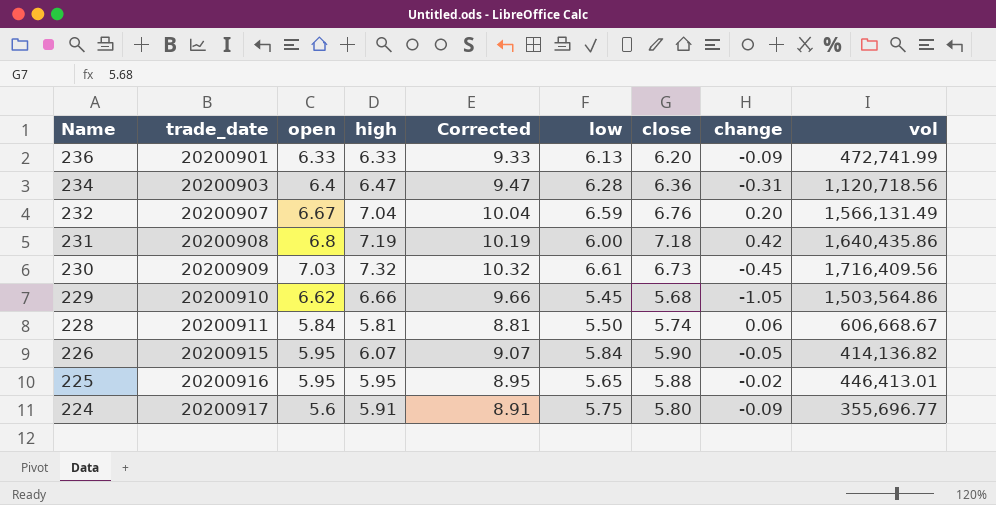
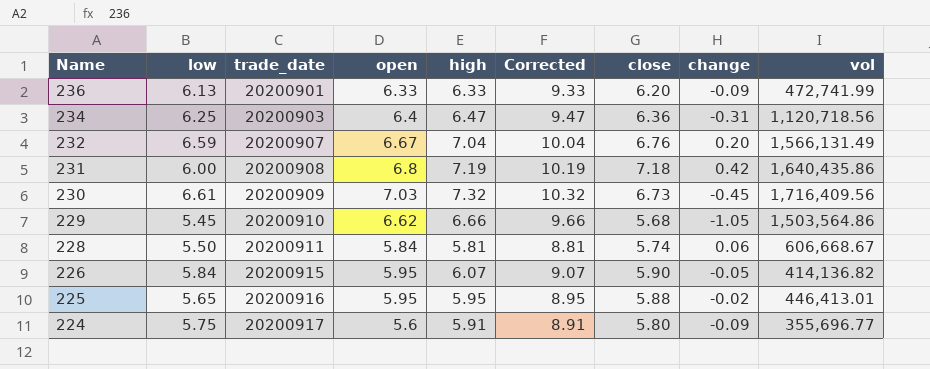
column low | position: 6 -> 2
234 | low: 6.28 -> 6.25

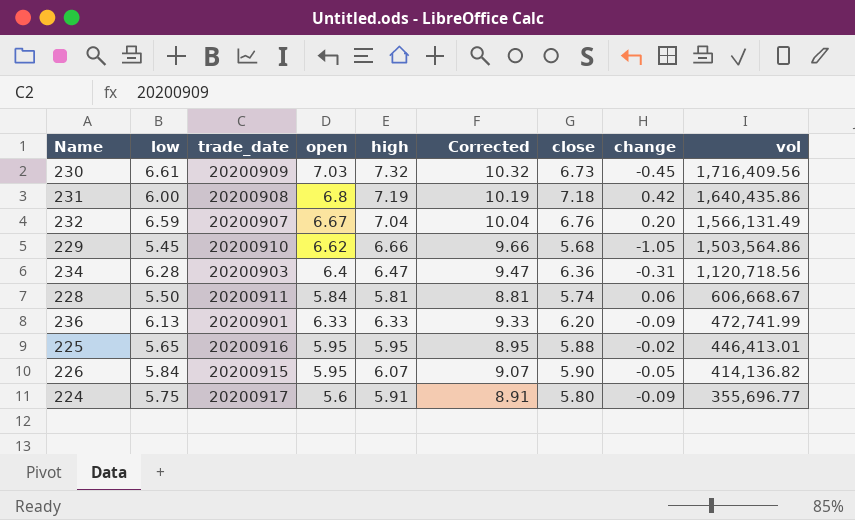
row order: Name descending -> vol descending
234 | low: 6.25 -> 6.28

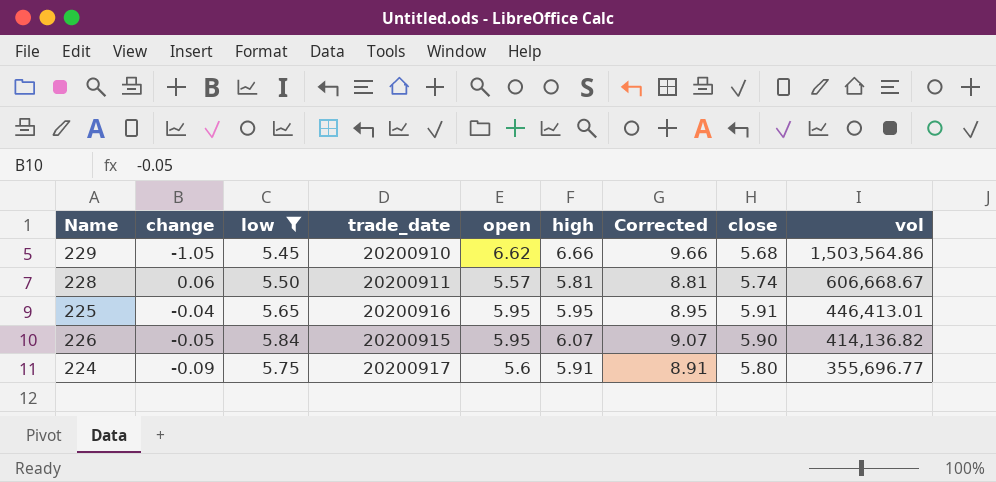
filter: none -> low <= 5.84
column change | position: 8 -> 2
228 | open: 5.84 -> 5.57
225 | change: -0.02 -> -0.04
225 | close: 5.88 -> 5.91

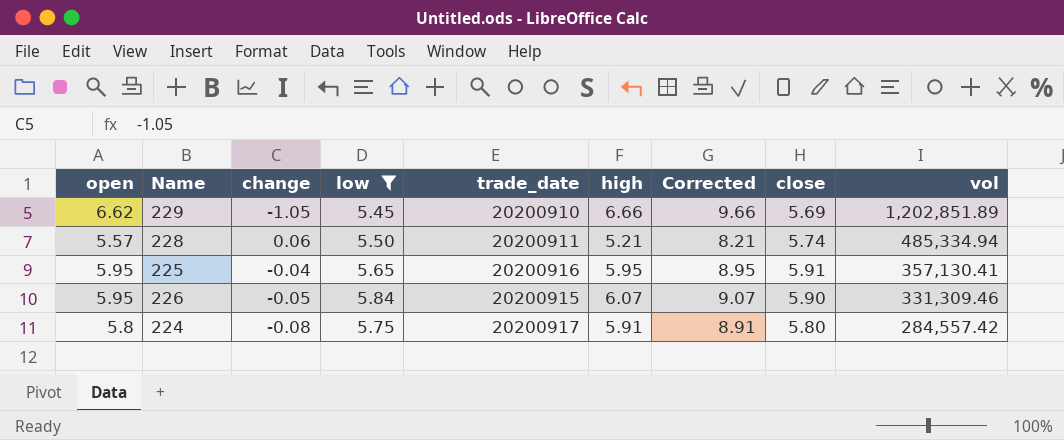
column open | position: 5 -> 1
229 | close: 5.68 -> 5.69
229 | vol: 1,503,564.86 -> 1,202,851.89
228 | high: 5.81 -> 5.21
228 | Corrected: 8.81 -> 8.21
228 | vol: 606,668.67 -> 485,334.94
225 | vol: 446,413.01 -> 357,130.41
226 | vol: 414,136.82 -> 331,309.46
224 | open: 5.6 -> 5.8
224 | change: -0.09 -> -0.08
224 | vol: 355,696.77 -> 284,557.42

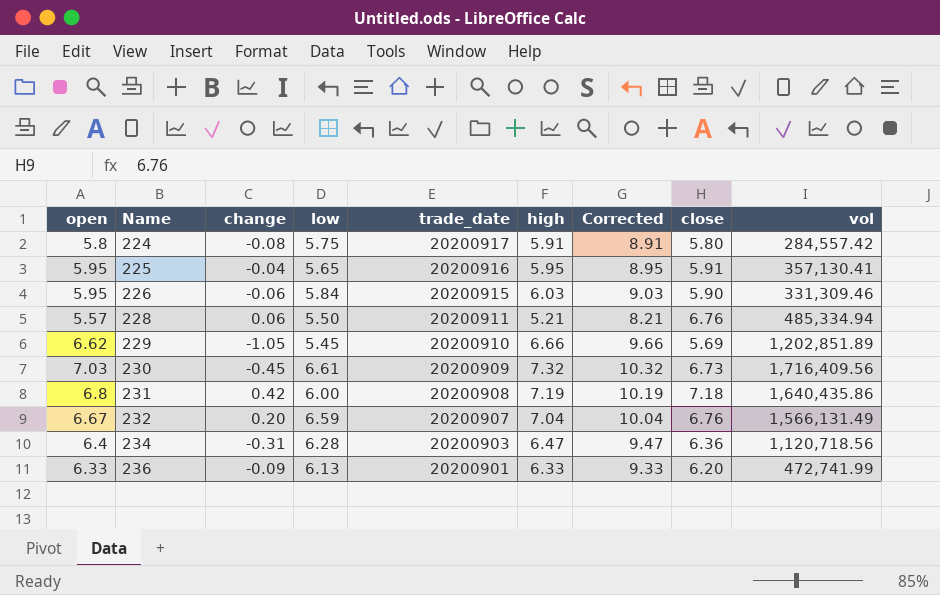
filter: low <= 5.84 -> none
row order: vol descending -> Name ascending
226 | change: -0.05 -> -0.06
226 | high: 6.07 -> 6.03
226 | Corrected: 9.07 -> 9.03
228 | close: 5.74 -> 6.76

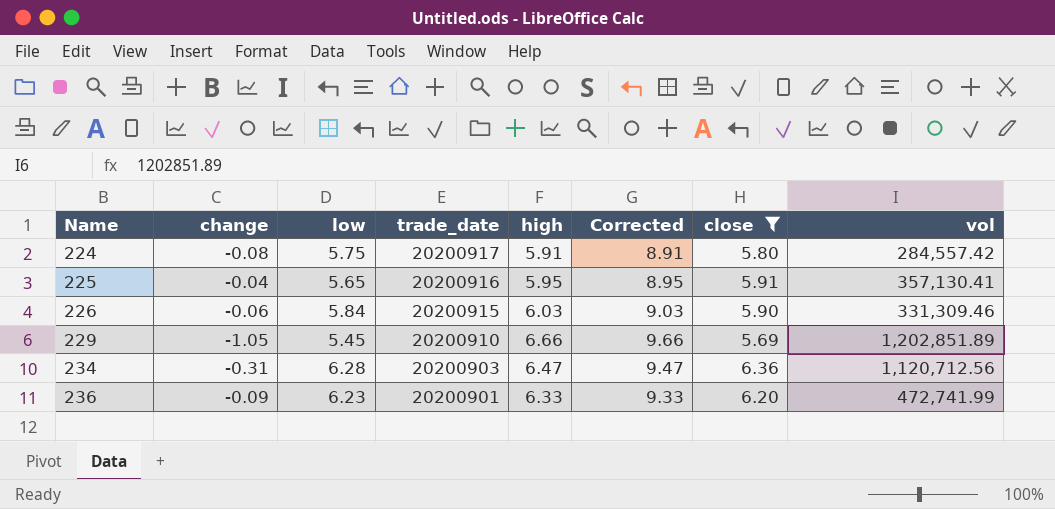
filter: none -> close <= 6.36
column open | position: 1 -> none
234 | vol: 1,120,718.56 -> 1,120,712.56
236 | low: 6.13 -> 6.23

